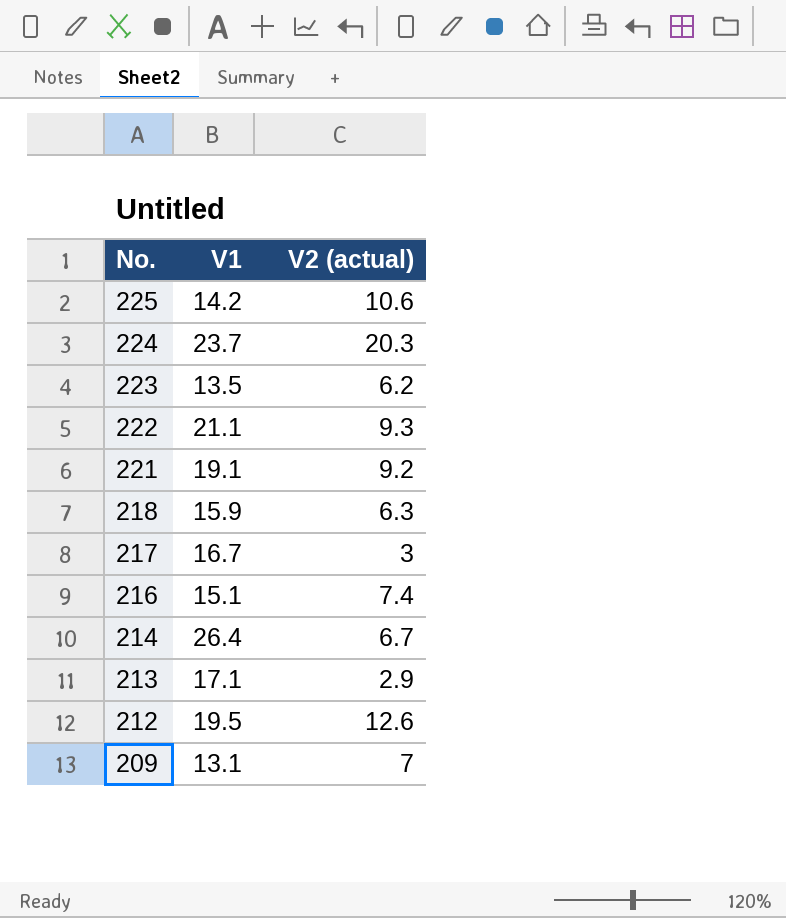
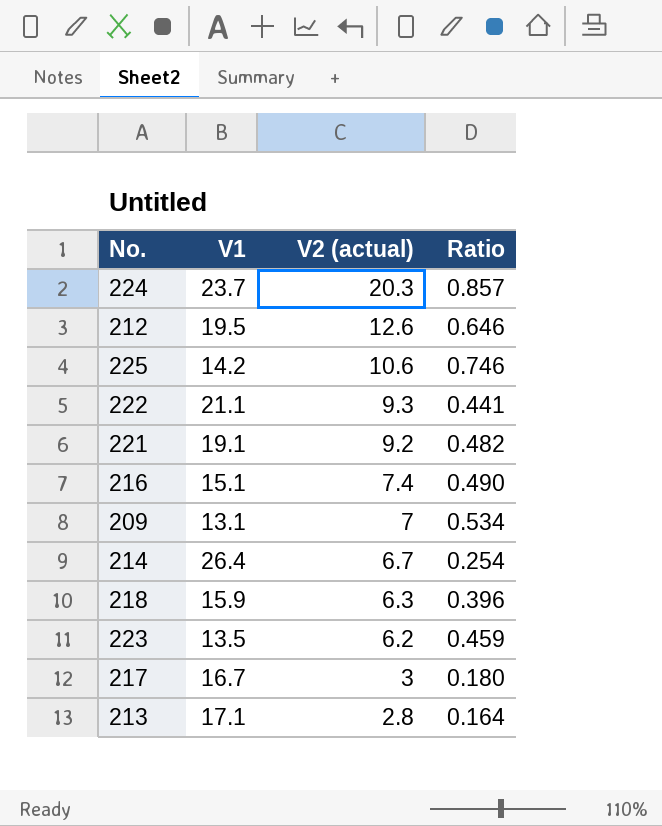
row order: No. descending -> V2 (actual) descending
column Ratio | formula: none -> [V2 (actual)] / [V1]
213 | V2 (actual): 2.9 -> 2.8

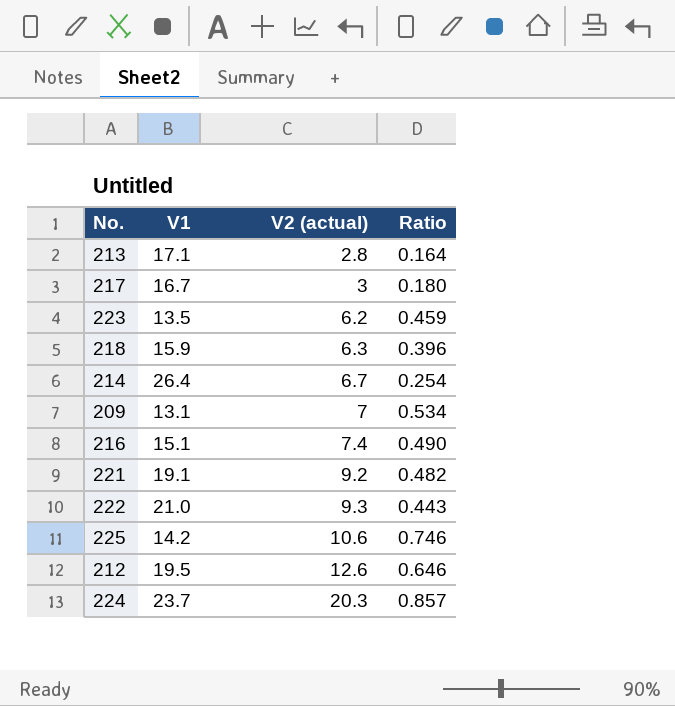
row order: V2 (actual) descending -> V2 (actual) ascending
222 | V1: 21.1 -> 21.0
222 | Ratio: 0.441 -> 0.443

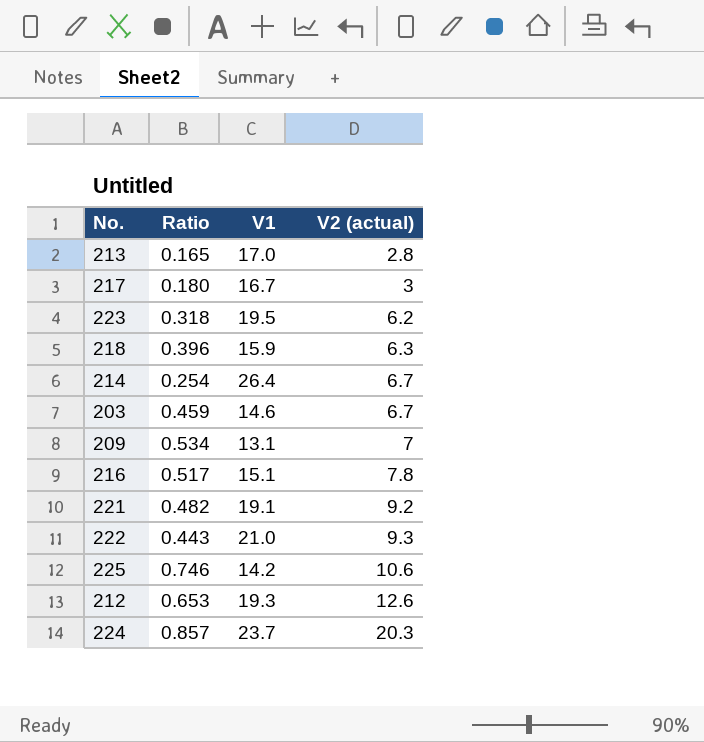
column Ratio | position: 4 -> 2
213 | Ratio: 0.164 -> 0.165
213 | V1: 17.1 -> 17.0
223 | Ratio: 0.459 -> 0.318
223 | V1: 13.5 -> 19.5
row 203: none -> 0.459 | 14.6 | 6.7
216 | Ratio: 0.490 -> 0.517
216 | V2 (actual): 7.4 -> 7.8
212 | Ratio: 0.646 -> 0.653
212 | V1: 19.5 -> 19.3

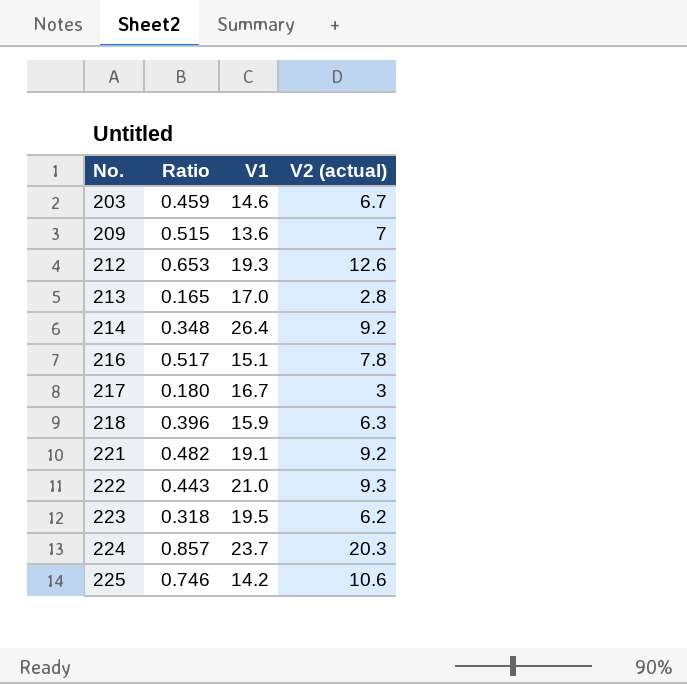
row order: V2 (actual) ascending -> No. ascending
209 | Ratio: 0.534 -> 0.515
209 | V1: 13.1 -> 13.6
214 | Ratio: 0.254 -> 0.348
214 | V2 (actual): 6.7 -> 9.2

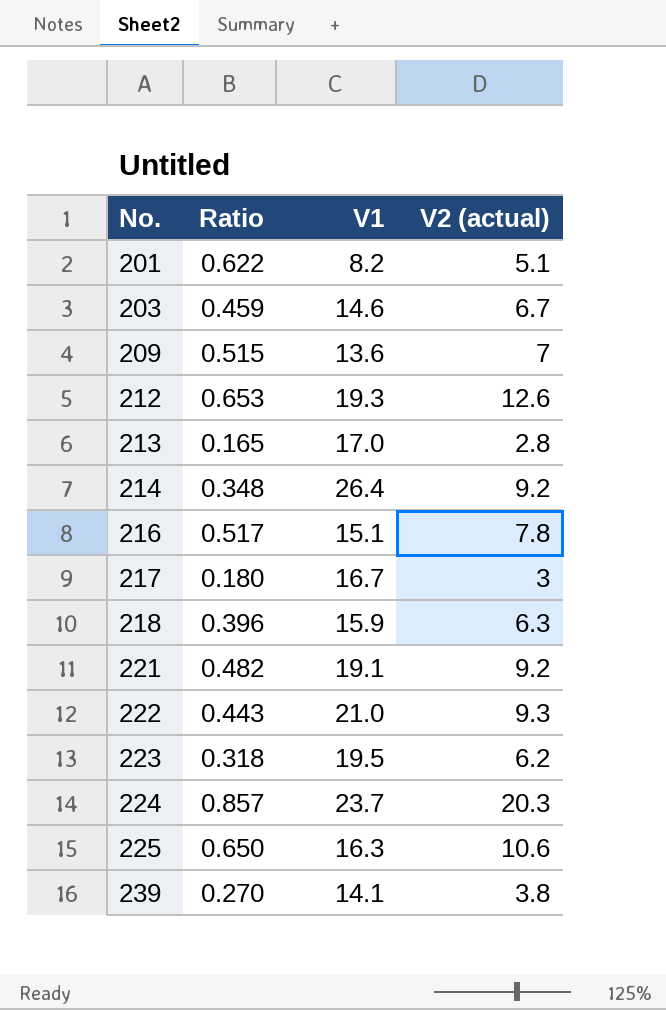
row 201: none -> 0.622 | 8.2 | 5.1
225 | Ratio: 0.746 -> 0.650
225 | V1: 14.2 -> 16.3
row 239: none -> 0.270 | 14.1 | 3.8

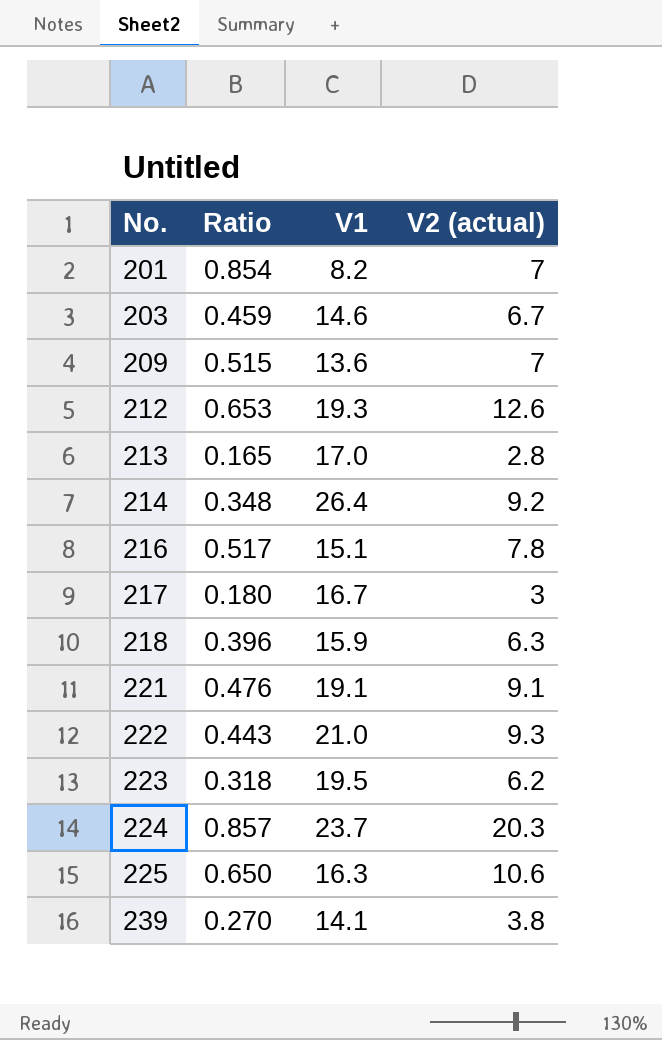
201 | Ratio: 0.622 -> 0.854
201 | V2 (actual): 5.1 -> 7
221 | Ratio: 0.482 -> 0.476
221 | V2 (actual): 9.2 -> 9.1

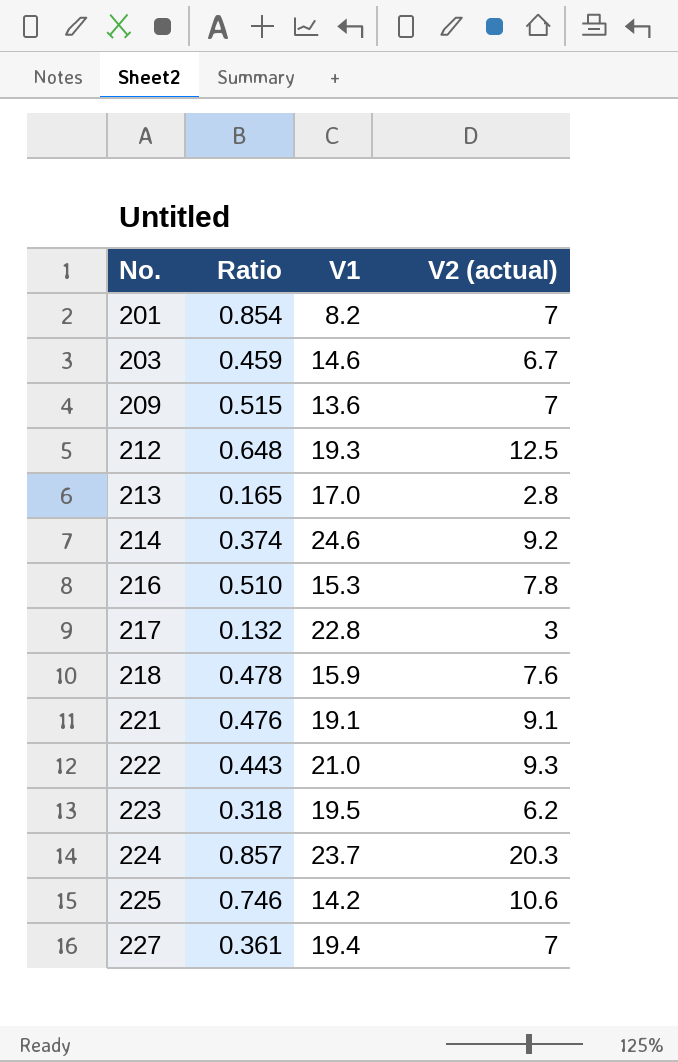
row 239: 0.270 | 14.1 | 3.8 -> none
212 | Ratio: 0.653 -> 0.648
212 | V2 (actual): 12.6 -> 12.5
214 | Ratio: 0.348 -> 0.374
214 | V1: 26.4 -> 24.6
216 | Ratio: 0.517 -> 0.510
216 | V1: 15.1 -> 15.3
217 | Ratio: 0.180 -> 0.132
217 | V1: 16.7 -> 22.8
218 | Ratio: 0.396 -> 0.478
218 | V2 (actual): 6.3 -> 7.6
225 | Ratio: 0.650 -> 0.746
225 | V1: 16.3 -> 14.2
row 227: none -> 0.361 | 19.4 | 7

